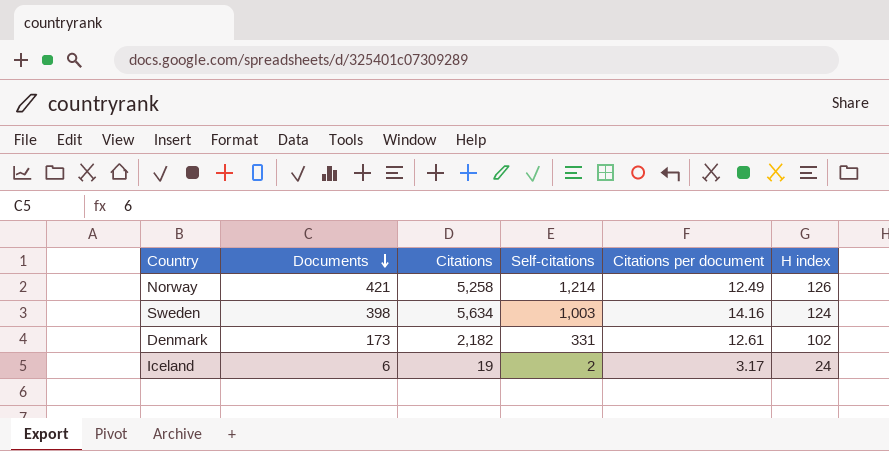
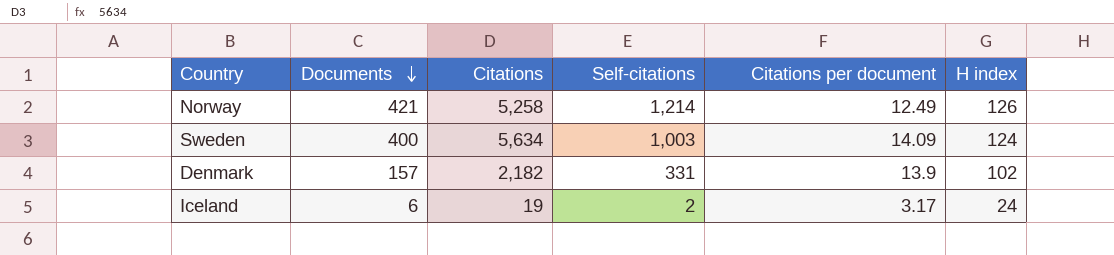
Sweden | Documents: 398 -> 400
Sweden | Citations per document: 14.16 -> 14.09
Denmark | Documents: 173 -> 157
Denmark | Citations per document: 12.61 -> 13.9

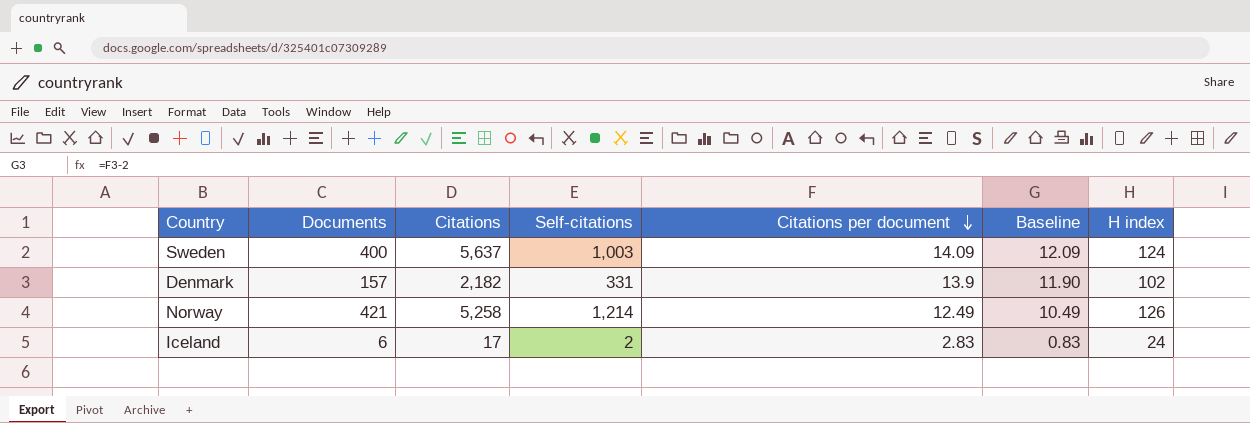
row order: Documents descending -> Citations per document descending
column Baseline | formula: none -> [Citations per document] - 2
Sweden | Citations: 5,634 -> 5,637
Iceland | Citations: 19 -> 17
Iceland | Citations per document: 3.17 -> 2.83

